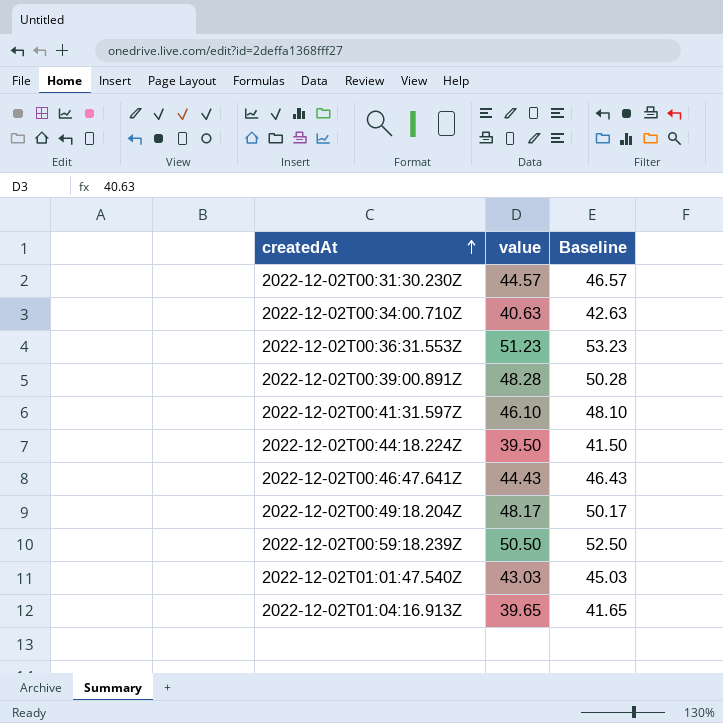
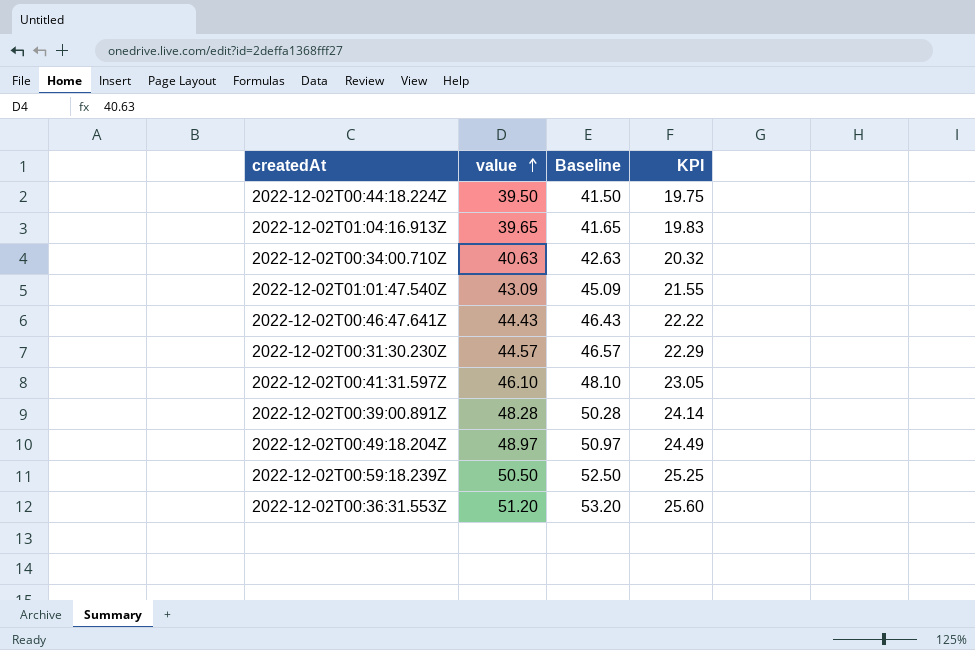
row order: createdAt ascending -> value ascending
column KPI | formula: none -> [value] * 0.5
2022-12-02T01:01:47.540Z | value: 43.03 -> 43.09
2022-12-02T01:01:47.540Z | Baseline: 45.03 -> 45.09
2022-12-02T00:49:18.204Z | value: 48.17 -> 48.97
2022-12-02T00:49:18.204Z | Baseline: 50.17 -> 50.97
2022-12-02T00:36:31.553Z | value: 51.23 -> 51.20
2022-12-02T00:36:31.553Z | Baseline: 53.23 -> 53.20

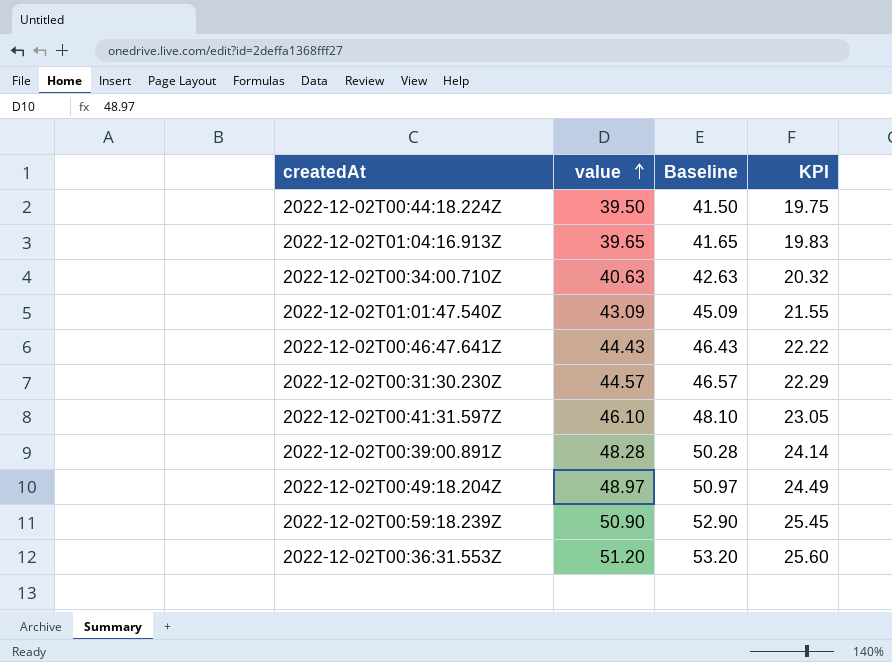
2022-12-02T00:59:18.239Z | value: 50.50 -> 50.90
2022-12-02T00:59:18.239Z | Baseline: 52.50 -> 52.90
2022-12-02T00:59:18.239Z | KPI: 25.25 -> 25.45

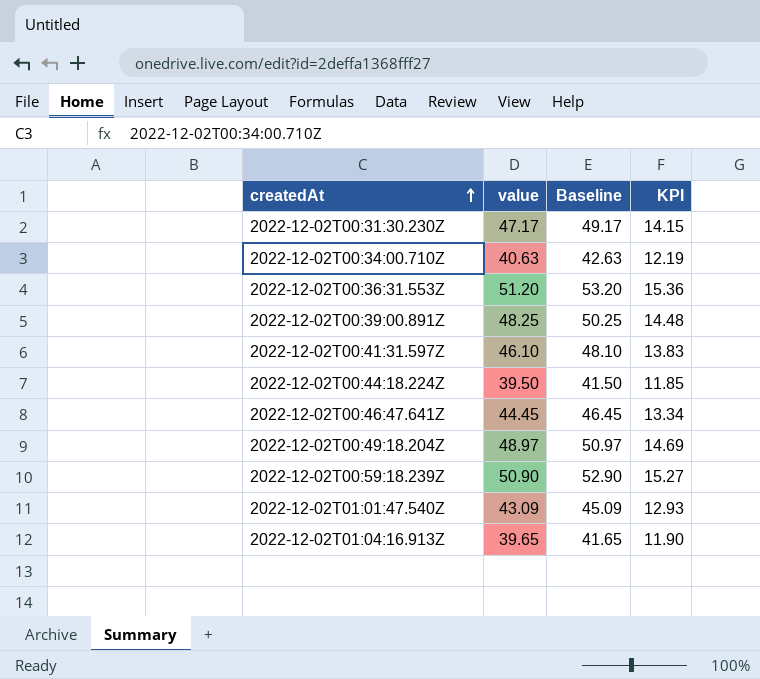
row order: value ascending -> createdAt ascending
column KPI | formula: [value] * 0.5 -> [value] * 0.3
2022-12-02T00:31:30.230Z | value: 44.57 -> 47.17
2022-12-02T00:31:30.230Z | Baseline: 46.57 -> 49.17
2022-12-02T00:39:00.891Z | value: 48.28 -> 48.25
2022-12-02T00:39:00.891Z | Baseline: 50.28 -> 50.25
2022-12-02T00:46:47.641Z | value: 44.43 -> 44.45
2022-12-02T00:46:47.641Z | Baseline: 46.43 -> 46.45

